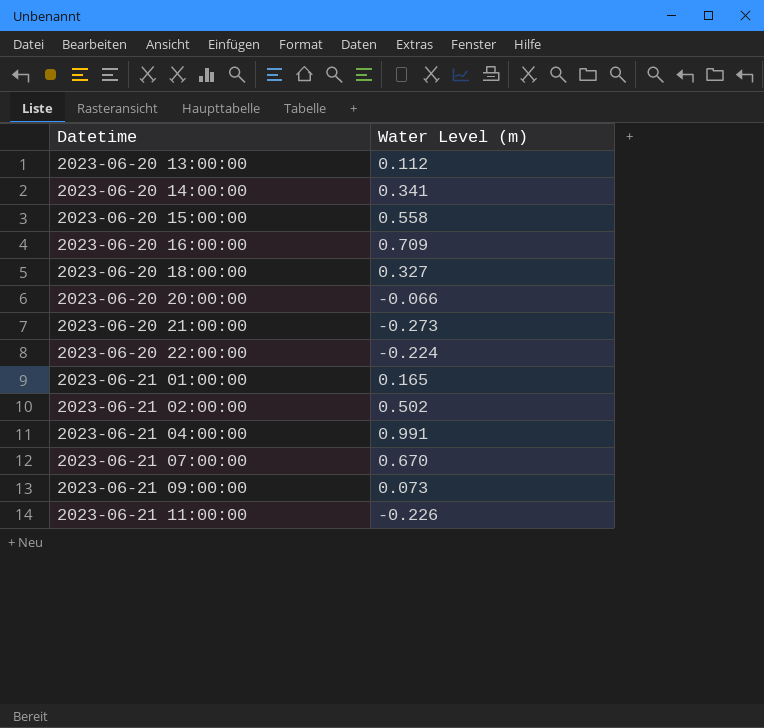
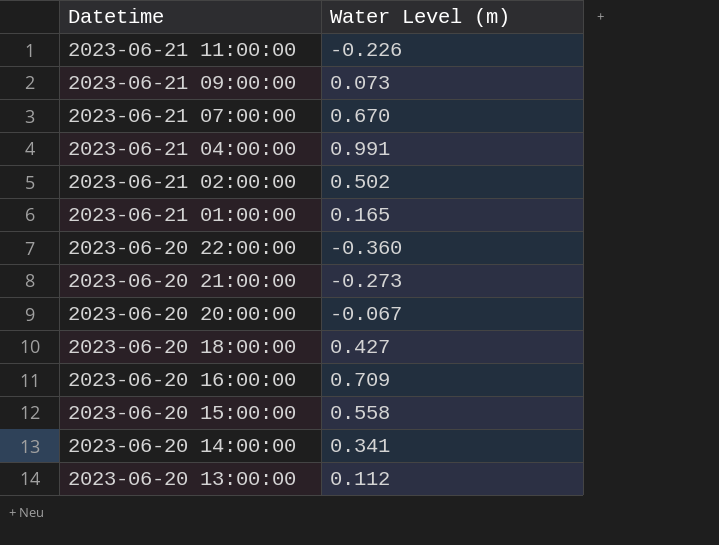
row order: Datetime ascending -> Datetime descending
2023-06-20 22:00:00 | Water Level (m): -0.224 -> -0.360
2023-06-20 20:00:00 | Water Level (m): -0.066 -> -0.067
2023-06-20 18:00:00 | Water Level (m): 0.327 -> 0.427

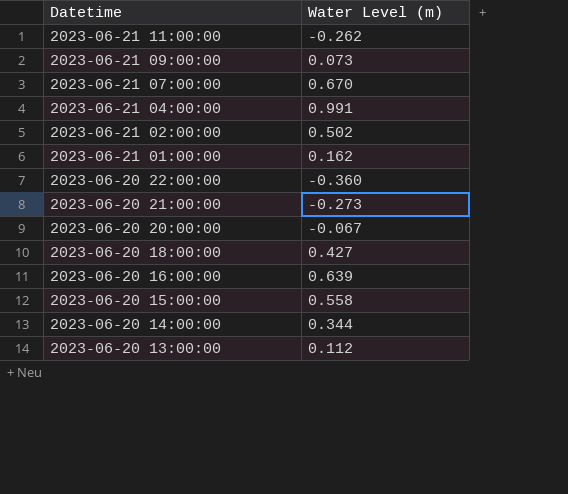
2023-06-21 11:00:00 | Water Level (m): -0.226 -> -0.262
2023-06-21 01:00:00 | Water Level (m): 0.165 -> 0.162
2023-06-20 16:00:00 | Water Level (m): 0.709 -> 0.639
2023-06-20 14:00:00 | Water Level (m): 0.341 -> 0.344

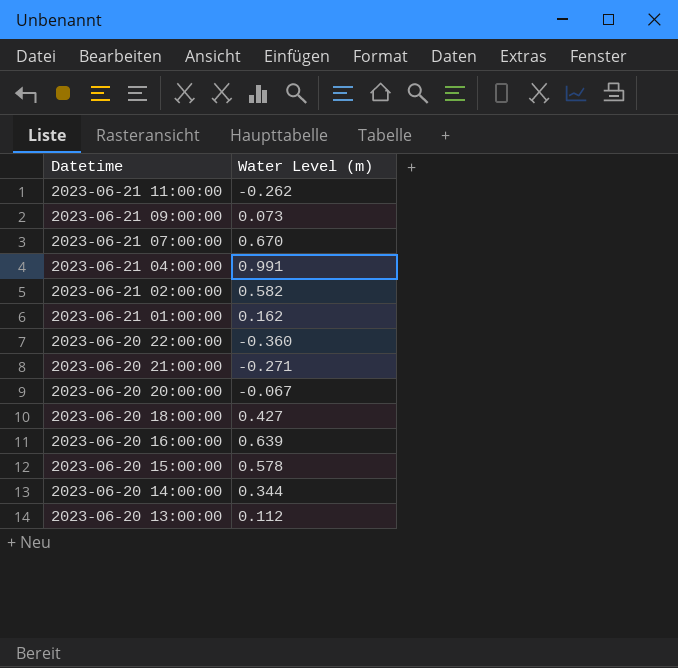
2023-06-21 02:00:00 | Water Level (m): 0.502 -> 0.582
2023-06-20 21:00:00 | Water Level (m): -0.273 -> -0.271
2023-06-20 15:00:00 | Water Level (m): 0.558 -> 0.578

